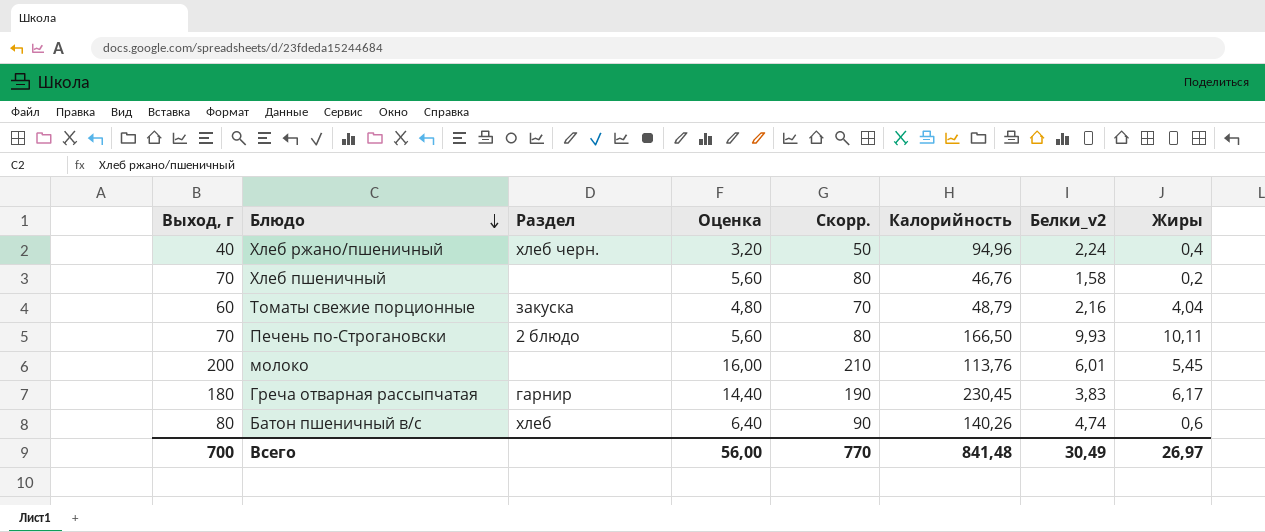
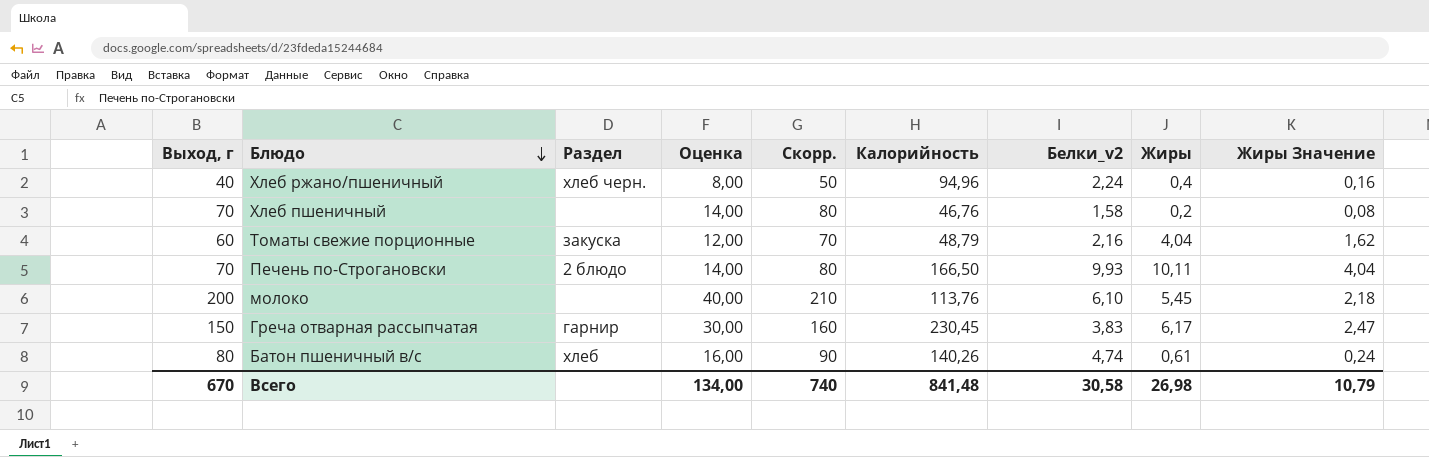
column Оценка | formula: [Выход, г] * 0,08 -> [Выход, г] * 0,2
column Жиры Значение | formula: none -> [Жиры] * 0,4
молоко | Белки_v2: 6,01 -> 6,10
Греча отварная рассыпчатая | Выход, г: 180 -> 150
Греча отварная рассыпчатая | Скорр.: 190 -> 160
Батон пшеничный в/с | Жиры: 0,6 -> 0,61
Всего | Выход, г: 700 -> 670
Всего | Оценка: 56,00 -> 134,00
Всего | Скорр.: 770 -> 740
Всего | Белки_v2: 30,49 -> 30,58
Всего | Жиры: 26,97 -> 26,98

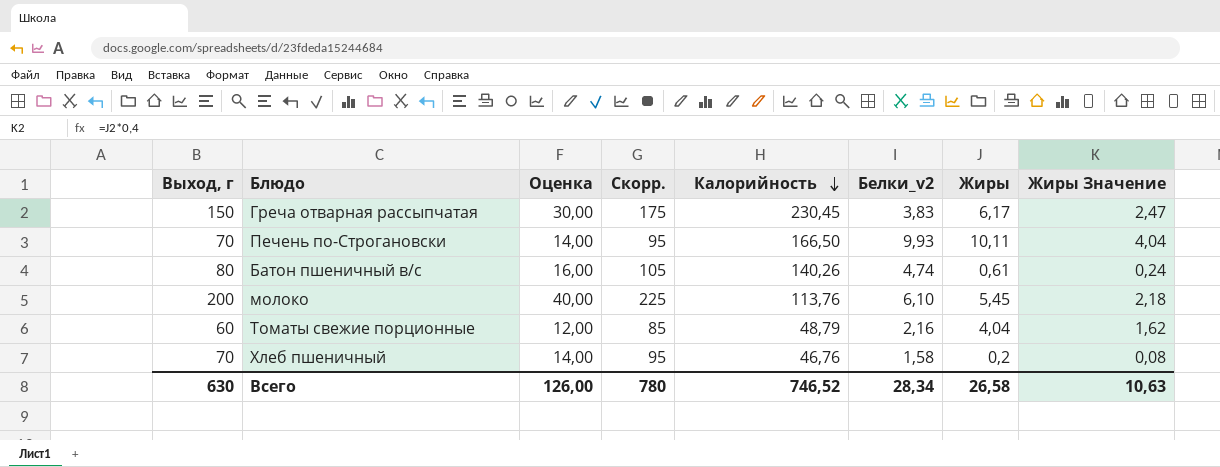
row order: Блюдо descending -> Калорийность descending
column Раздел | position: 3 -> none
column Скорр. | formula: [Выход, г] + 10 -> [Выход, г] + 25
row Хлеб ржано/пшеничный: 40 | хлеб черн. | 8,00 | 50 | 94,96 | 2,24 | 0,4 | 0,16 -> none
Всего | Выход, г: 670 -> 630
Всего | Оценка: 134,00 -> 126,00
Всего | Скорр.: 740 -> 780
Всего | Калорийность: 841,48 -> 746,52
Всего | Белки_v2: 30,58 -> 28,34
Всего | Жиры: 26,98 -> 26,58
Всего | Жиры Значение: 10,79 -> 10,63

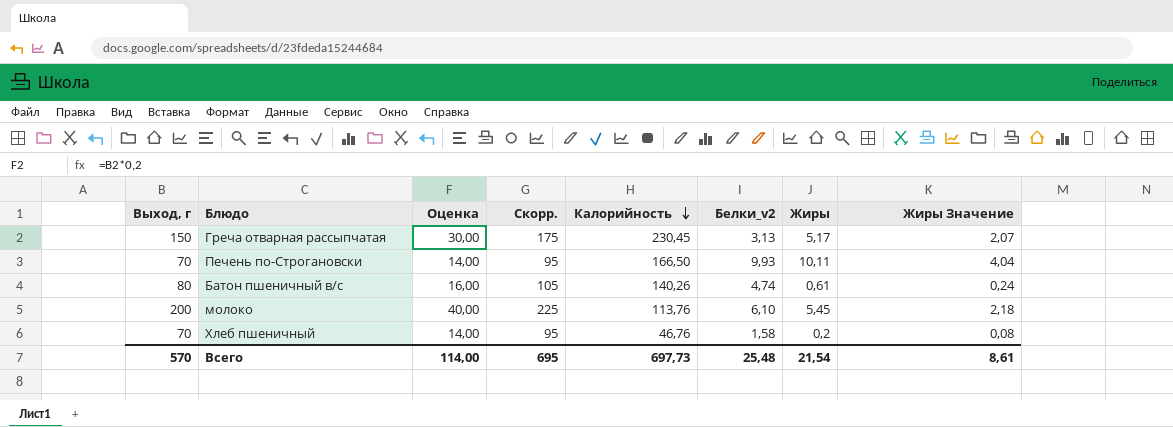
row Томаты свежие порционные: 60 | 12,00 | 85 | 48,79 | 2,16 | 4,04 | 1,62 -> none
Греча отварная рассыпчатая | Белки_v2: 3,83 -> 3,13
Греча отварная рассыпчатая | Жиры: 6,17 -> 5,17
Греча отварная рассыпчатая | Жиры Значение: 2,47 -> 2,07
Всего | Выход, г: 630 -> 570
Всего | Оценка: 126,00 -> 114,00
Всего | Скорр.: 780 -> 695
Всего | Калорийность: 746,52 -> 697,73
Всего | Белки_v2: 28,34 -> 25,48
Всего | Жиры: 26,58 -> 21,54
Всего | Жиры Значение: 10,63 -> 8,61

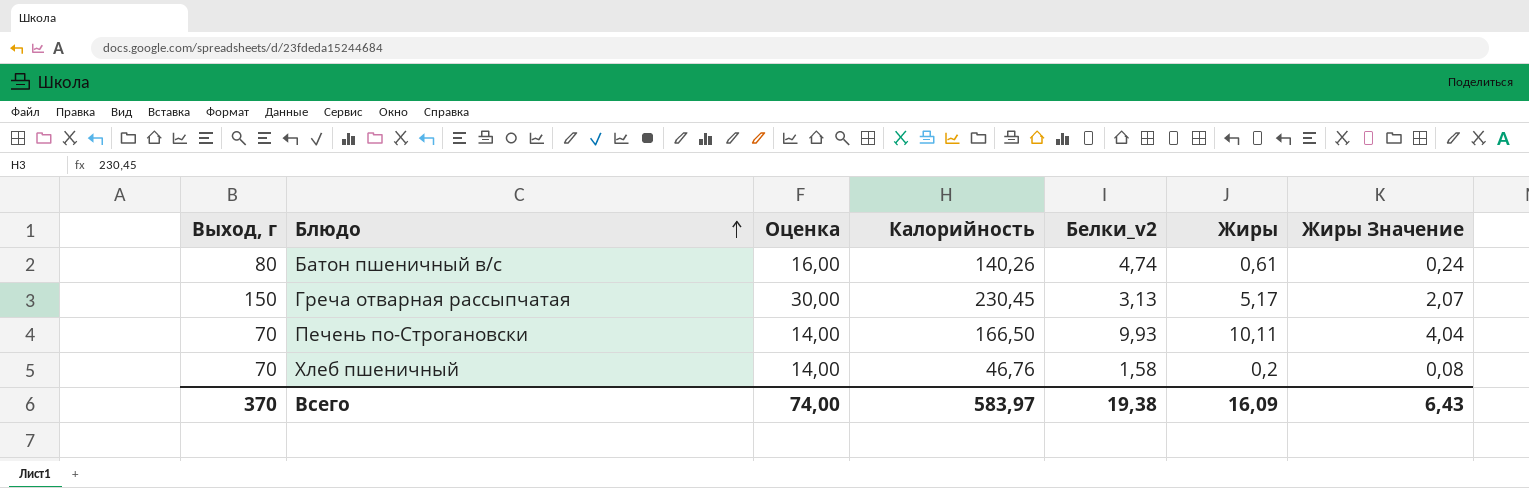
row order: Калорийность descending -> Блюдо ascending
column Скорр. | formula: [Выход, г] + 25 -> none
row молоко: 200 | 40,00 | 225 | 113,76 | 6,10 | 5,45 | 2,18 -> none
Всего | Выход, г: 570 -> 370
Всего | Оценка: 114,00 -> 74,00
Всего | Калорийность: 697,73 -> 583,97
Всего | Белки_v2: 25,48 -> 19,38
Всего | Жиры: 21,54 -> 16,09
Всего | Жиры Значение: 8,61 -> 6,43

